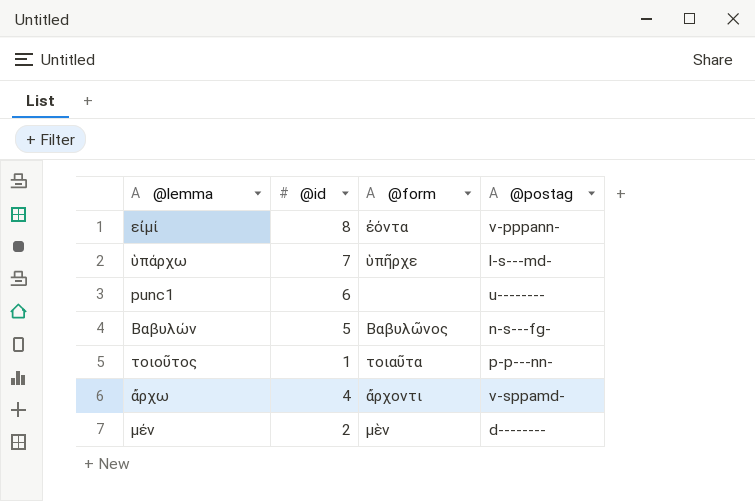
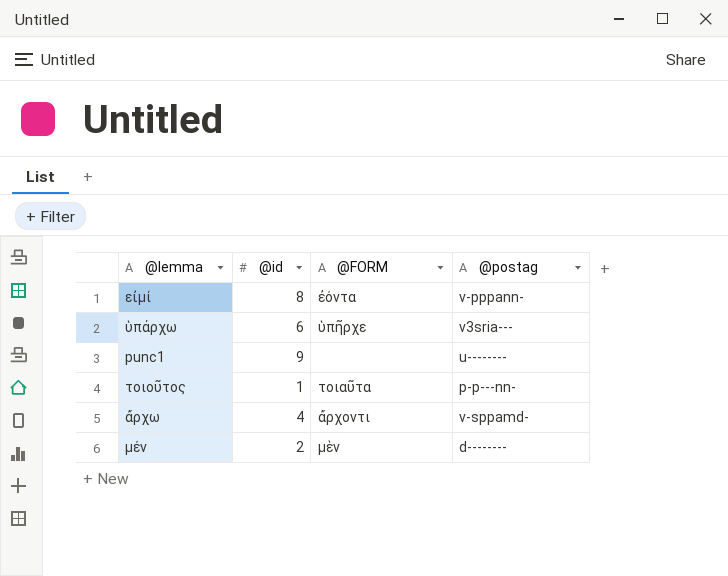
column name: @form -> @FORM
row Βαβυλών: 5 | Βαβυλῶνος | n-s---fg- -> none
ὑπάρχω | @id: 7 -> 6
ὑπάρχω | @postag: l-s---md- -> v3sria---
punc1 | @id: 6 -> 9

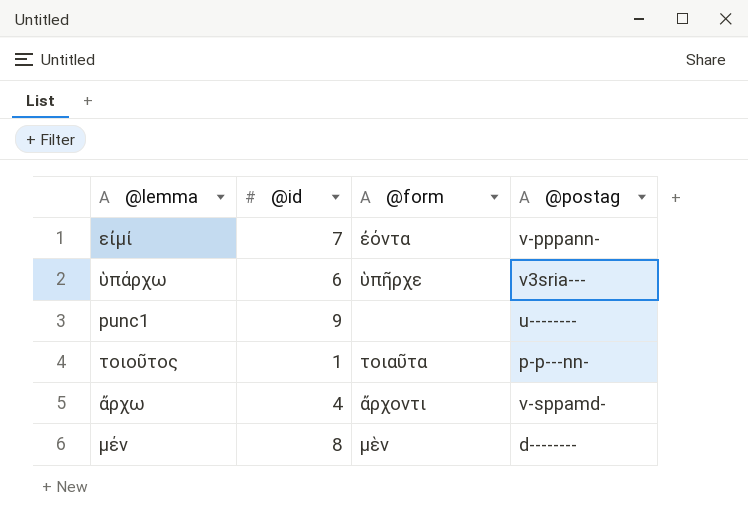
column name: @FORM -> @form
εἰμί | @id: 8 -> 7
μέν | @id: 2 -> 8

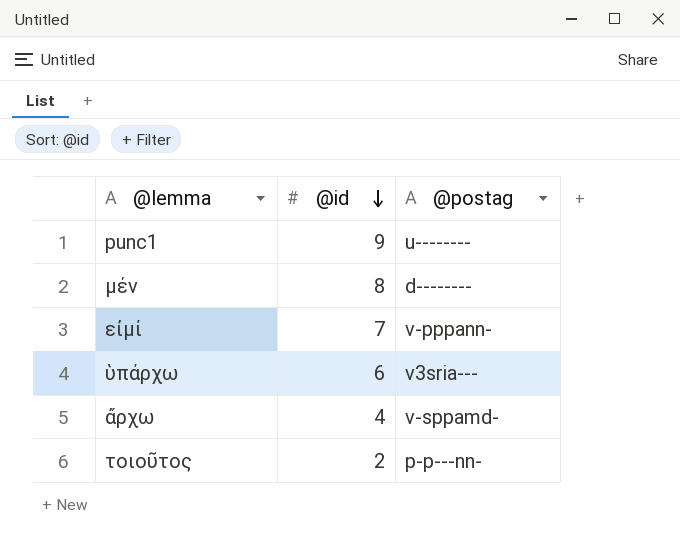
row order: none -> @id descending
column @form | position: 3 -> none
τοιοῦτος | @id: 1 -> 2

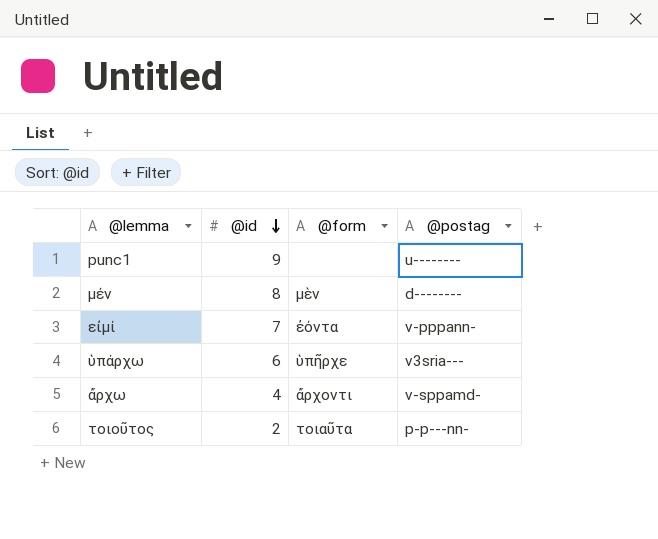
column @form | position: none -> 3

